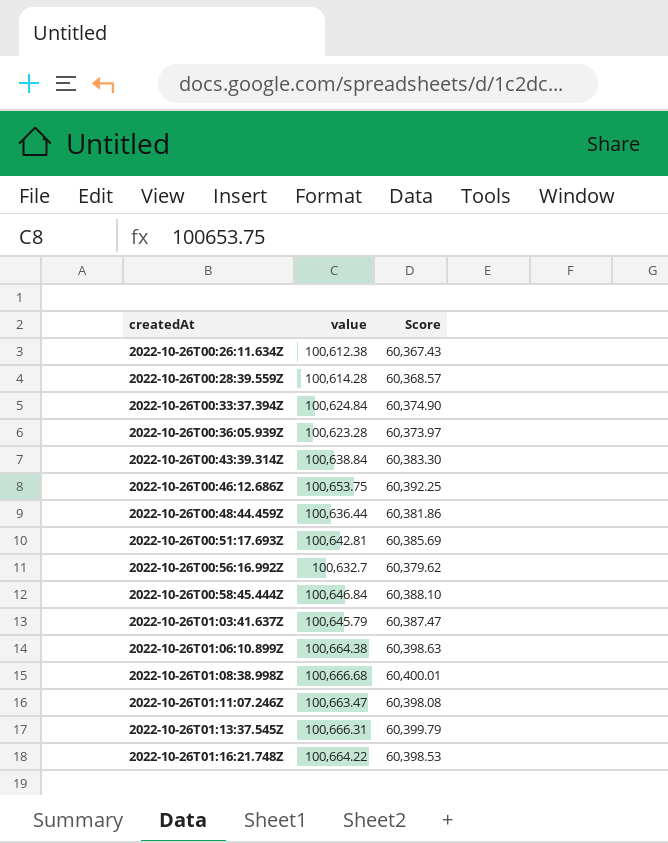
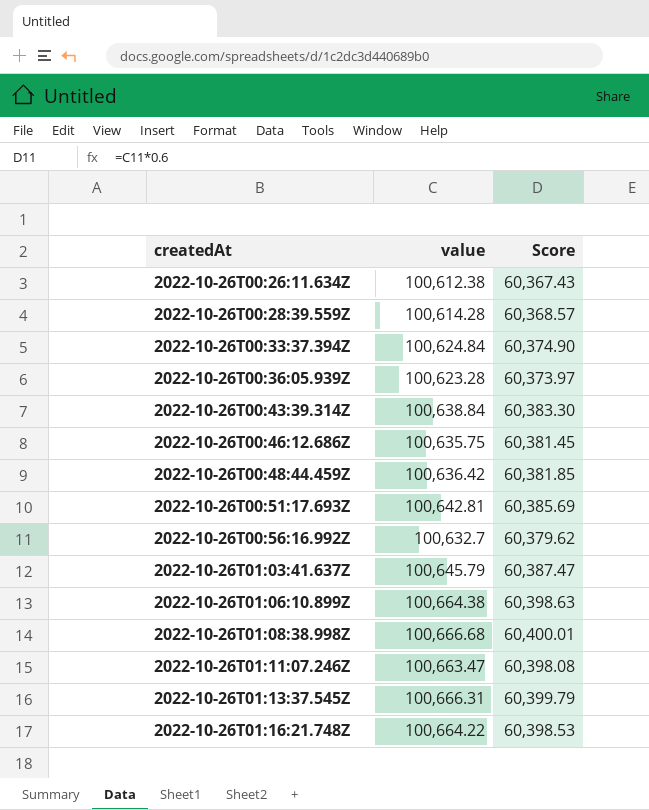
row 2022-10-26T00:58:45.444Z: 100,646.84 | 60,388.10 -> none
2022-10-26T00:46:12.686Z | value: 100,653.75 -> 100,635.75
2022-10-26T00:46:12.686Z | Score: 60,392.25 -> 60,381.45
2022-10-26T00:48:44.459Z | value: 100,636.44 -> 100,636.42
2022-10-26T00:48:44.459Z | Score: 60,381.86 -> 60,381.85

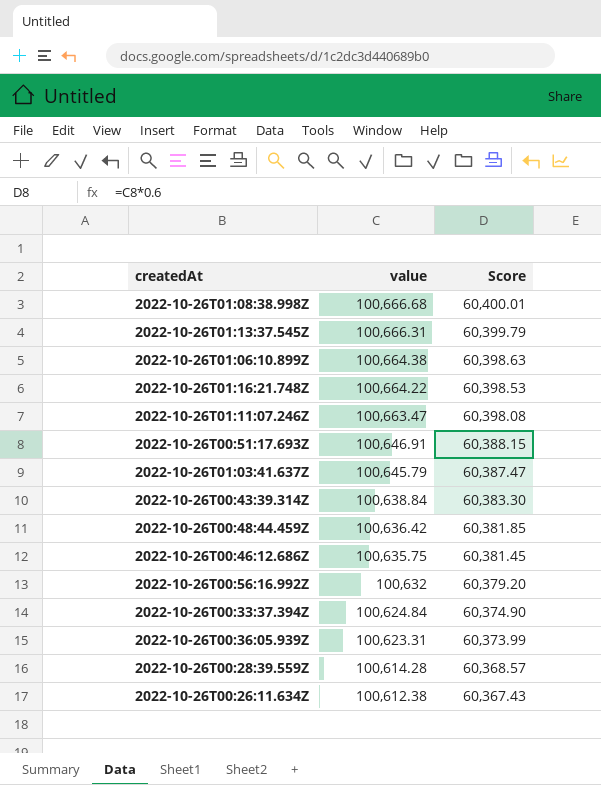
row order: createdAt ascending -> value descending
2022-10-26T00:51:17.693Z | value: 100,642.81 -> 100,646.91
2022-10-26T00:51:17.693Z | Score: 60,385.69 -> 60,388.15
2022-10-26T00:56:16.992Z | value: 100,632.7 -> 100,632
2022-10-26T00:56:16.992Z | Score: 60,379.62 -> 60,379.20
2022-10-26T00:36:05.939Z | value: 100,623.28 -> 100,623.31
2022-10-26T00:36:05.939Z | Score: 60,373.97 -> 60,373.99

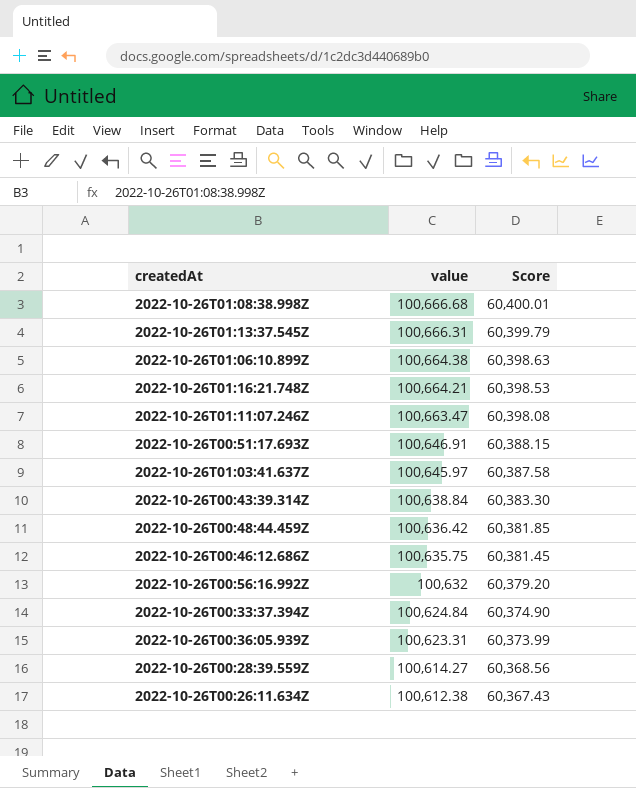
2022-10-26T01:16:21.748Z | value: 100,664.22 -> 100,664.21
2022-10-26T01:03:41.637Z | value: 100,645.79 -> 100,645.97
2022-10-26T01:03:41.637Z | Score: 60,387.47 -> 60,387.58
2022-10-26T00:28:39.559Z | value: 100,614.28 -> 100,614.27
2022-10-26T00:28:39.559Z | Score: 60,368.57 -> 60,368.56

